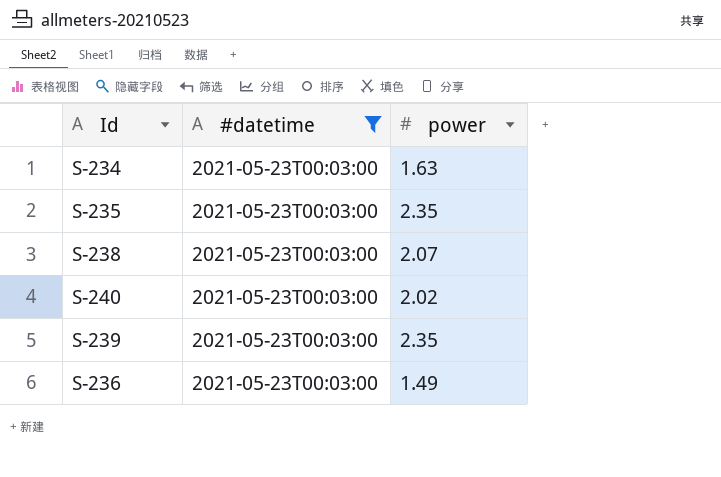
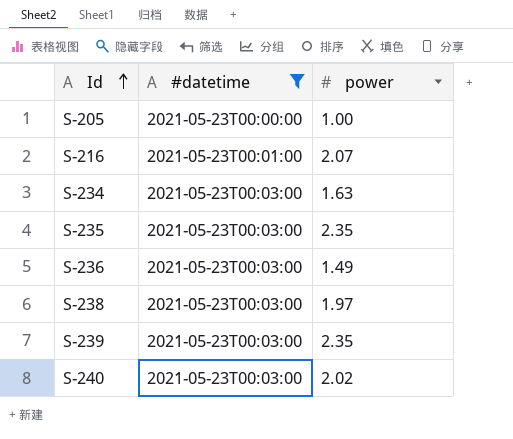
row order: none -> Id ascending
row S-205: none -> 2021-05-23T00:00:00 | 1.00
row S-216: none -> 2021-05-23T00:01:00 | 2.07
S-238 | power: 2.07 -> 1.97

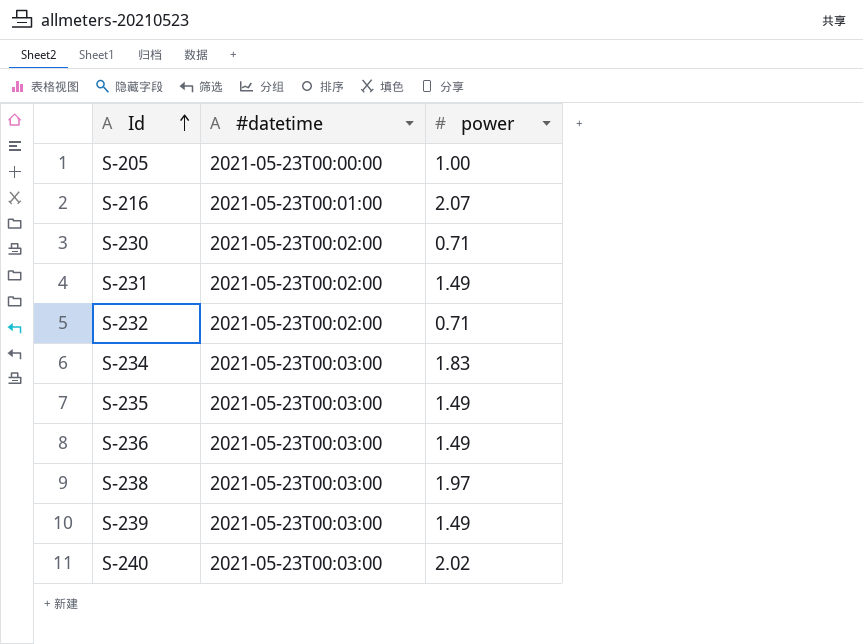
filter: #datetime != 2021-05-23T00:02:00 -> none
S-234 | power: 1.63 -> 1.83
S-235 | power: 2.35 -> 1.49
S-239 | power: 2.35 -> 1.49

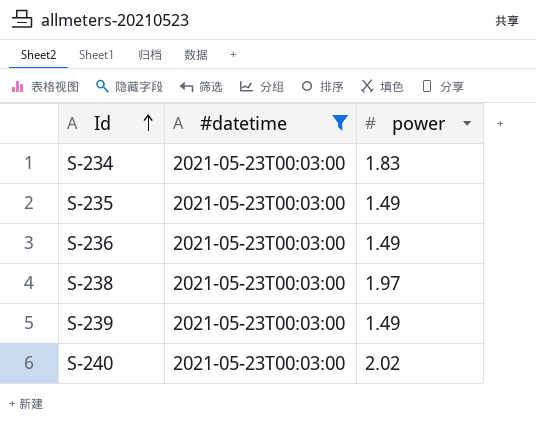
filter: none -> #datetime = 2021-05-23T00:03:00

